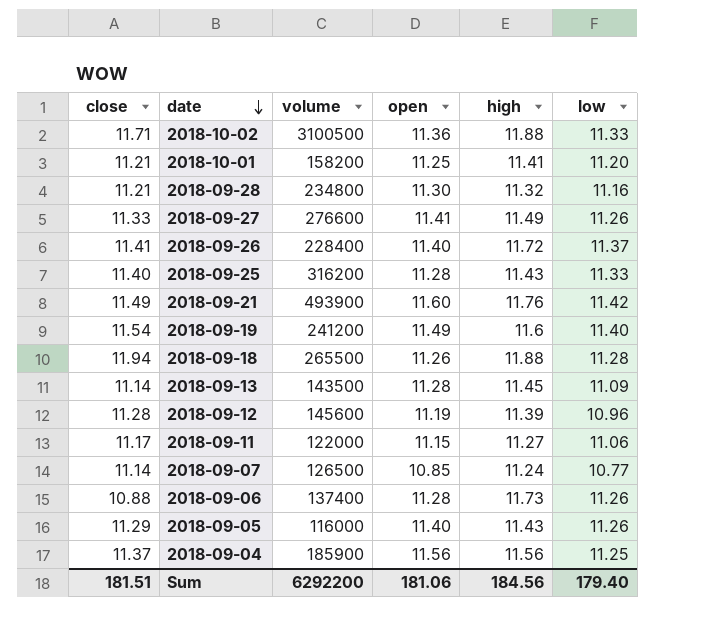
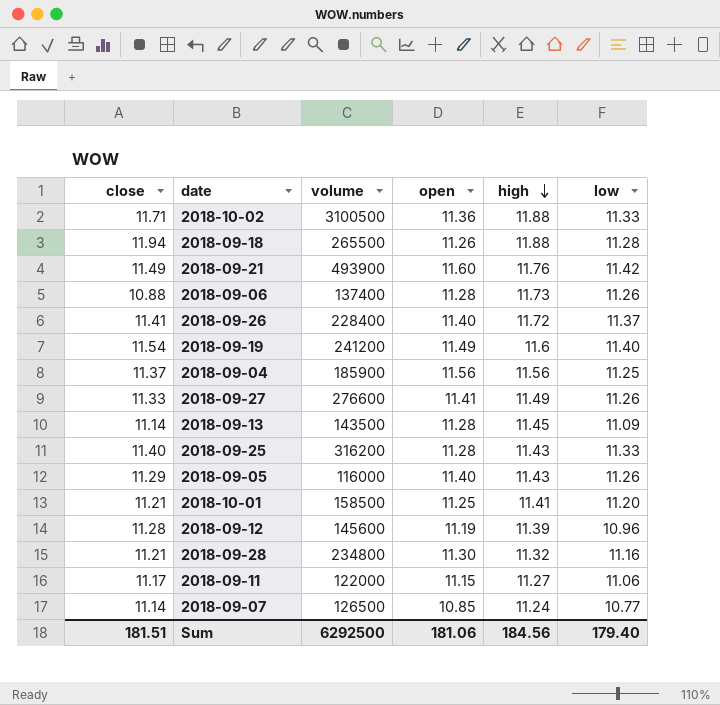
row order: date descending -> high descending
2018-10-01 | volume: 158200 -> 158500
Sum | volume: 6292200 -> 6292500

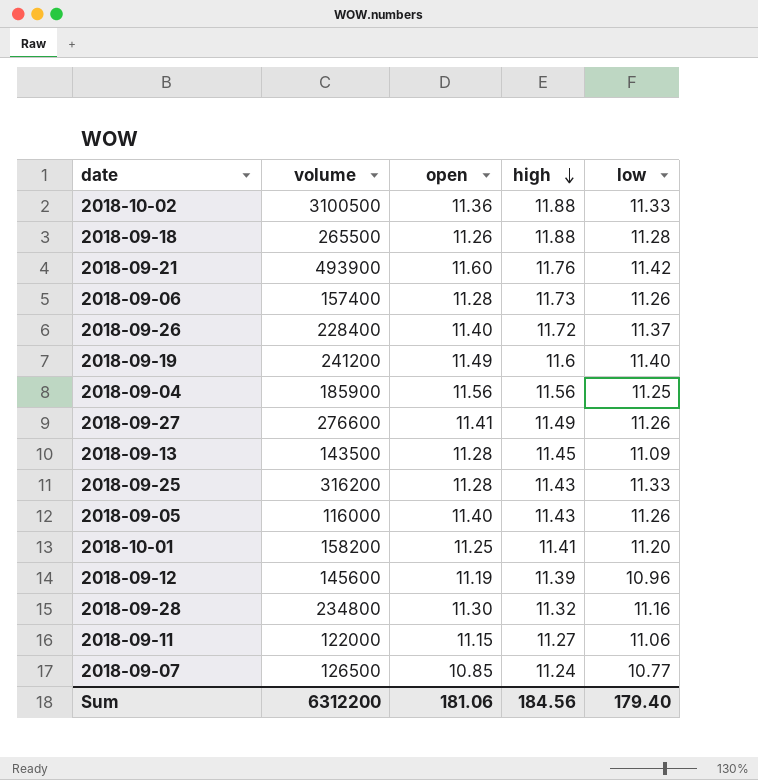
column close | position: 1 -> none
2018-09-06 | volume: 137400 -> 157400
2018-10-01 | volume: 158500 -> 158200
Sum | volume: 6292500 -> 6312200

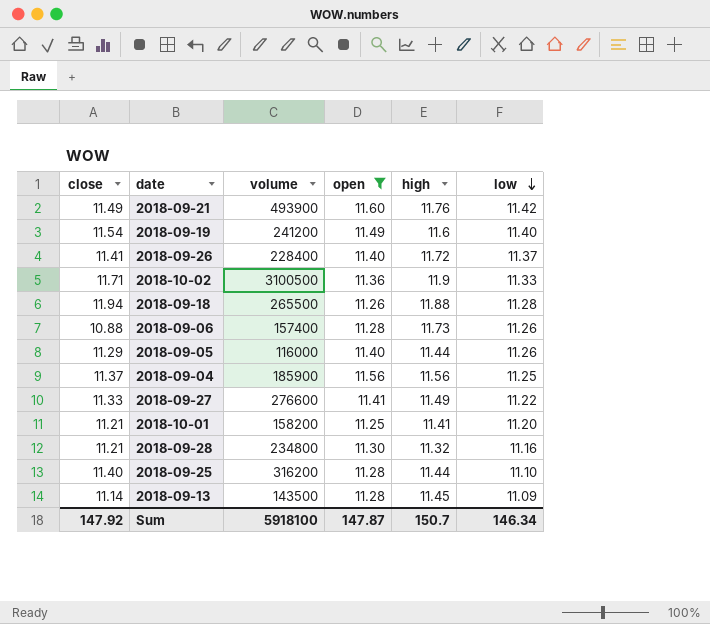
filter: none -> open >= 11.25
row order: high descending -> low descending
column close | position: none -> 1
2018-10-02 | high: 11.88 -> 11.9
2018-09-05 | high: 11.43 -> 11.44
2018-09-27 | low: 11.26 -> 11.22
2018-09-25 | high: 11.43 -> 11.44
2018-09-25 | low: 11.33 -> 11.10
Sum | volume: 6312200 -> 5918100
Sum | open: 181.06 -> 147.87
Sum | high: 184.56 -> 150.7
Sum | low: 179.40 -> 146.34

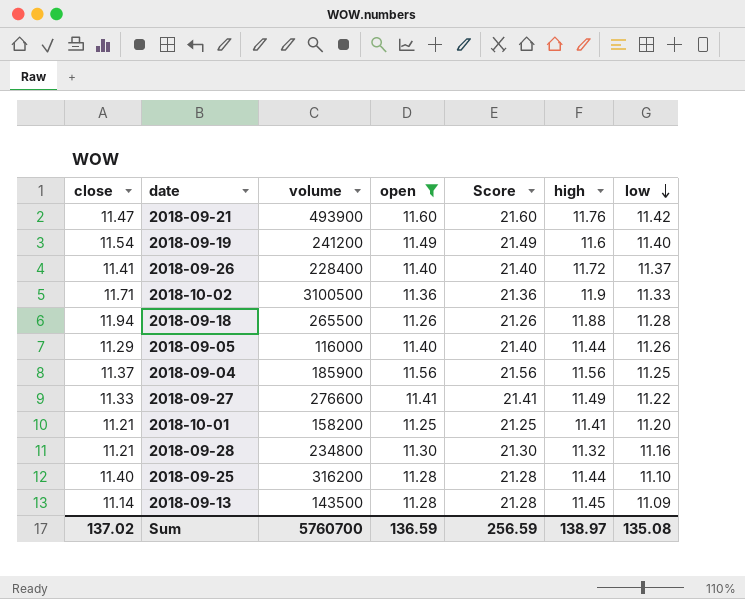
column Score | formula: none -> [open] + 10
row 2018-09-06: 10.88 | 157400 | 11.28 | 11.73 | 11.26 -> none
2018-09-21 | close: 11.49 -> 11.47
Sum | close: 147.92 -> 137.02
Sum | volume: 5918100 -> 5760700
Sum | open: 147.87 -> 136.59
Sum | high: 150.7 -> 138.97
Sum | low: 146.34 -> 135.08

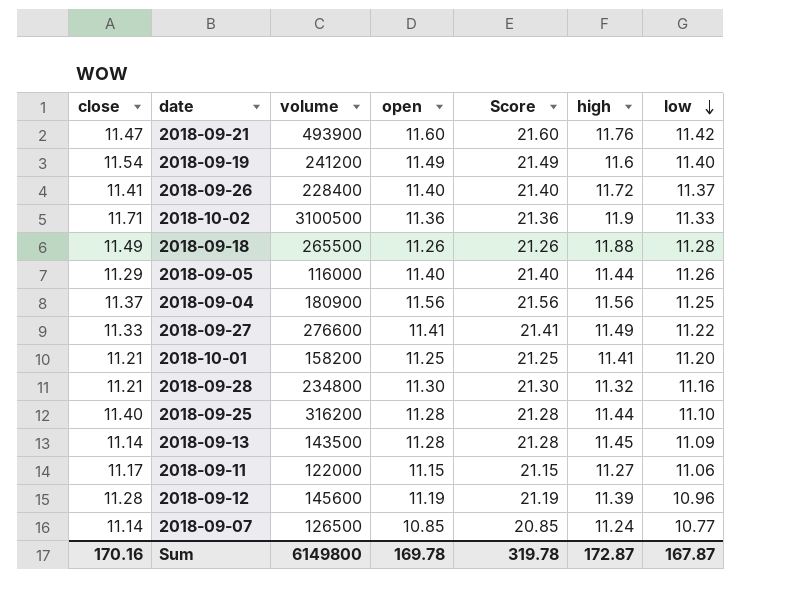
filter: open >= 11.25 -> none
2018-09-18 | close: 11.94 -> 11.49
2018-09-04 | volume: 185900 -> 180900
Sum | close: 137.02 -> 170.16
Sum | volume: 5760700 -> 6149800
Sum | open: 136.59 -> 169.78
Sum | Score: 256.59 -> 319.78
Sum | high: 138.97 -> 172.87
Sum | low: 135.08 -> 167.87

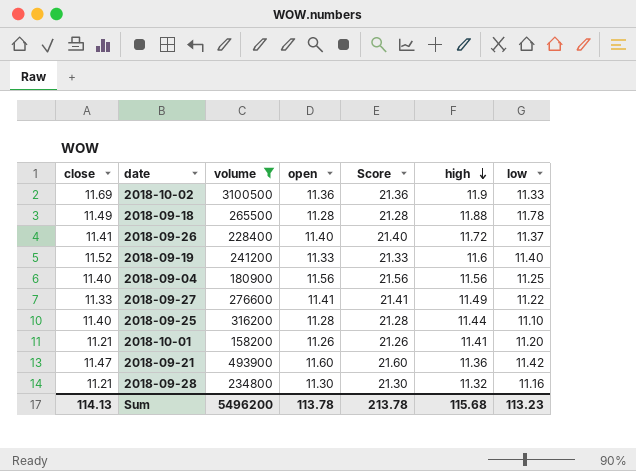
filter: none -> volume >= 158200
row order: low descending -> high descending
2018-10-02 | close: 11.71 -> 11.69
2018-09-18 | open: 11.26 -> 11.28
2018-09-18 | Score: 21.26 -> 21.28
2018-09-18 | low: 11.28 -> 11.78
2018-09-19 | close: 11.54 -> 11.52
2018-09-19 | open: 11.49 -> 11.33
2018-09-19 | Score: 21.49 -> 21.33
2018-09-04 | close: 11.37 -> 11.40
2018-10-01 | open: 11.25 -> 11.26
2018-10-01 | Score: 21.25 -> 21.26
2018-09-21 | high: 11.76 -> 11.36
Sum | close: 170.16 -> 114.13
Sum | volume: 6149800 -> 5496200
Sum | open: 169.78 -> 113.78
Sum | Score: 319.78 -> 213.78
Sum | high: 172.87 -> 115.68
Sum | low: 167.87 -> 113.23

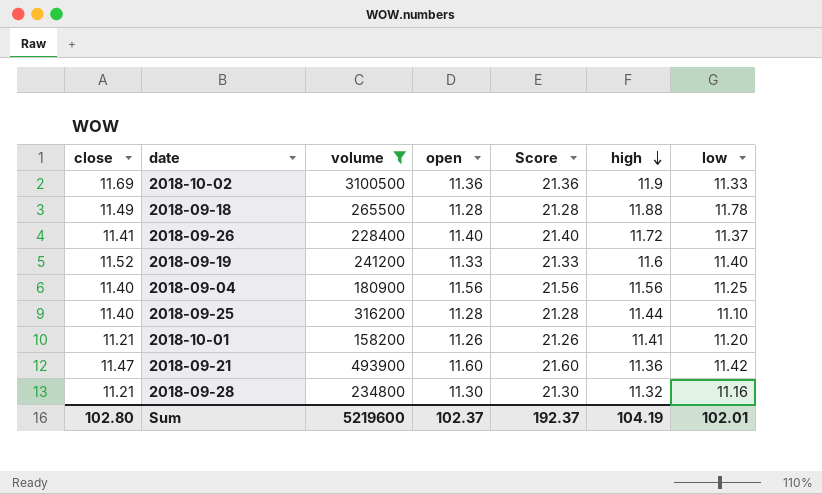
row 2018-09-27: 11.33 | 276600 | 11.41 | 21.41 | 11.49 | 11.22 -> none
Sum | close: 114.13 -> 102.80
Sum | volume: 5496200 -> 5219600
Sum | open: 113.78 -> 102.37
Sum | Score: 213.78 -> 192.37
Sum | high: 115.68 -> 104.19
Sum | low: 113.23 -> 102.01

